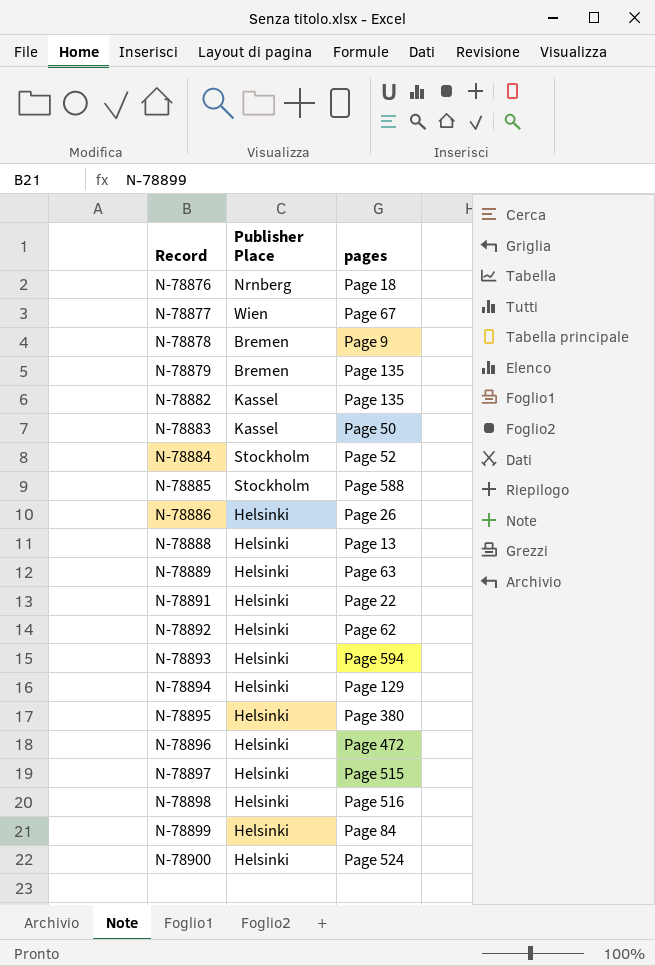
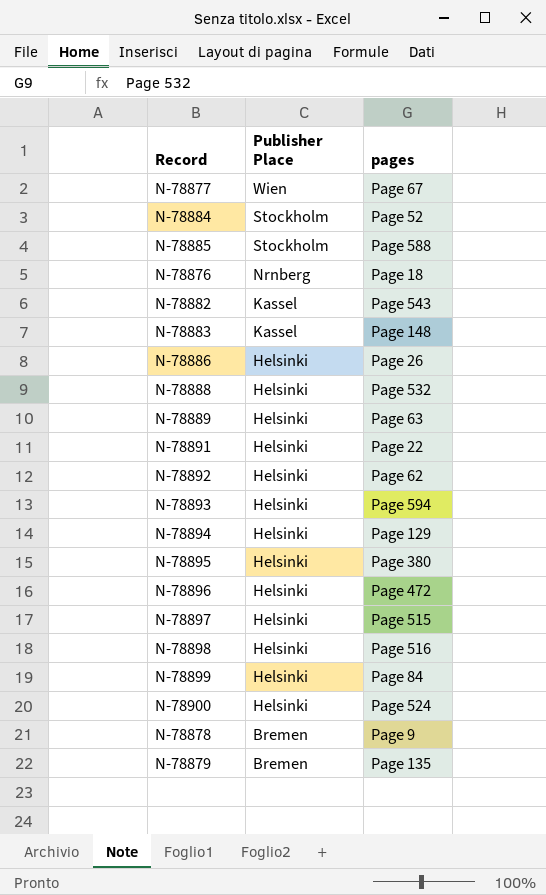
row order: Record ascending -> Publisher Place descending
N-78882 | pages: Page 135 -> Page 543
N-78883 | pages: Page 50 -> Page 148
N-78888 | pages: Page 13 -> Page 532

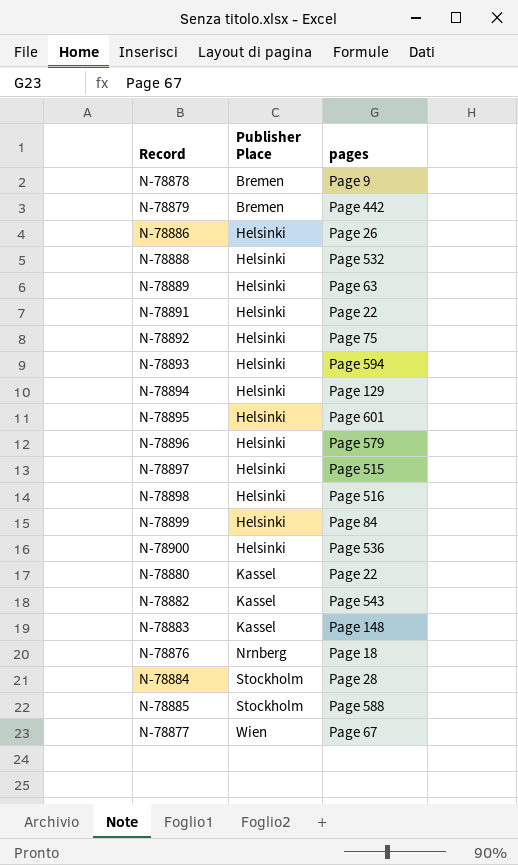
row order: Publisher Place descending -> Publisher Place ascending
N-78879 | pages: Page 135 -> Page 442
N-78892 | pages: Page 62 -> Page 75
N-78895 | pages: Page 380 -> Page 601
N-78896 | pages: Page 472 -> Page 579
N-78900 | pages: Page 524 -> Page 536
row N-78880: none -> Kassel | Page 22
N-78884 | pages: Page 52 -> Page 28

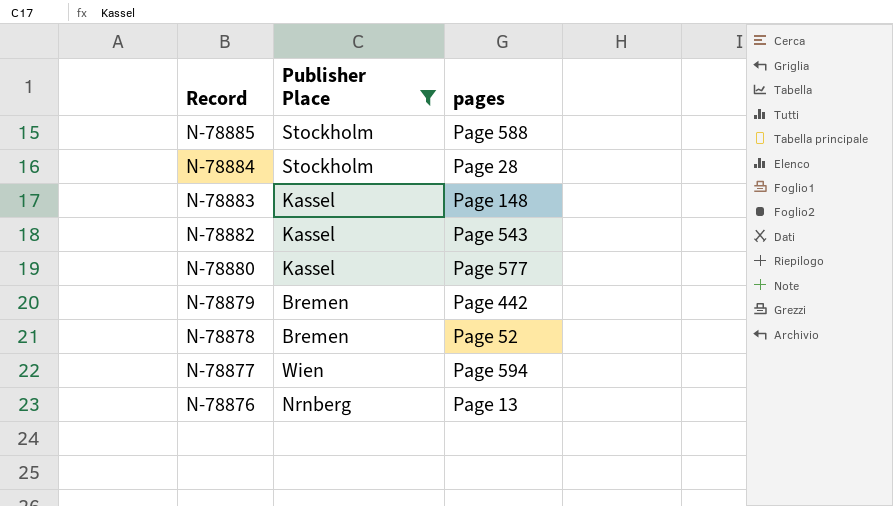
filter: none -> Publisher Place != Helsinki
row order: Publisher Place ascending -> Record descending
N-78880 | pages: Page 22 -> Page 577
N-78878 | pages: Page 9 -> Page 52
N-78877 | pages: Page 67 -> Page 594
N-78876 | pages: Page 18 -> Page 13

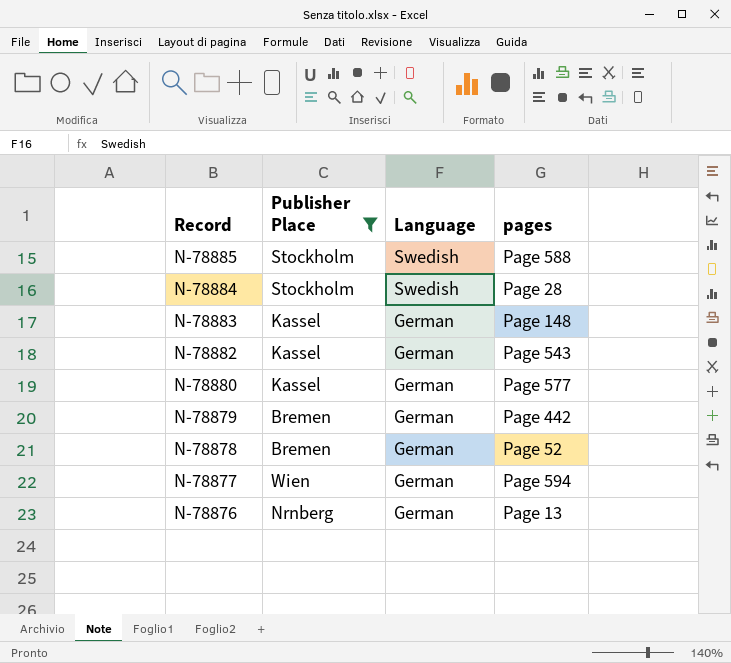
column Language | position: none -> 3

